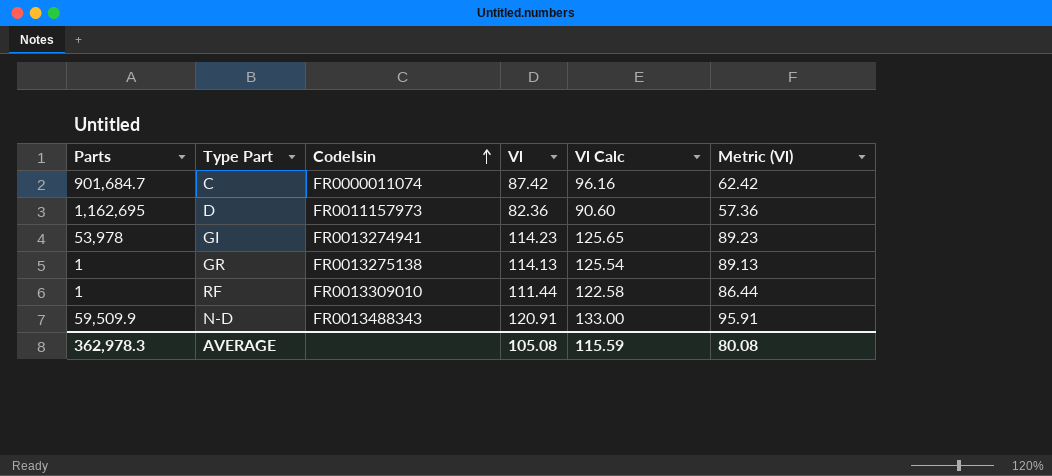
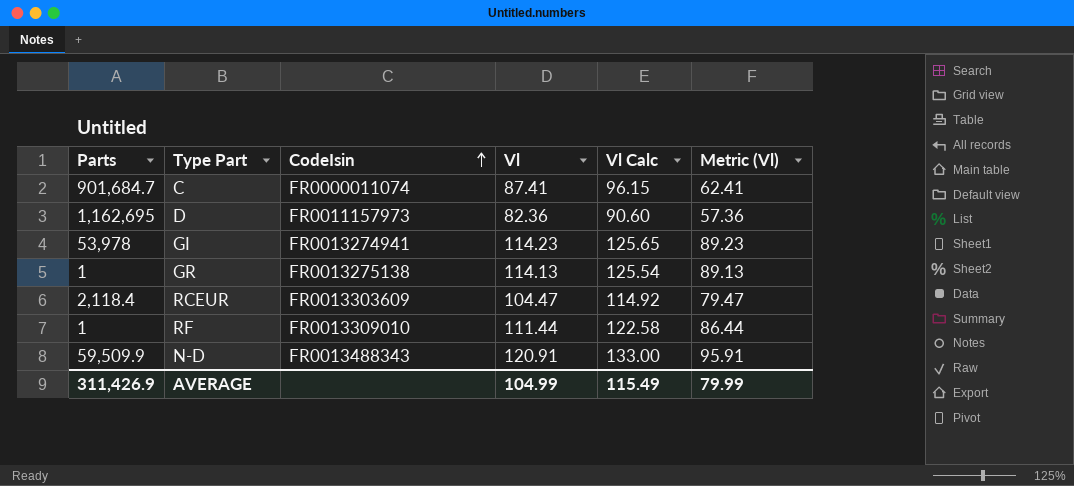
C | Vl: 87.42 -> 87.41
C | Vl Calc: 96.16 -> 96.15
C | Metric (Vl): 62.42 -> 62.41
row RCEUR: none -> 2,118.4 | FR0013303609 | 104.47 | 114.92 | 79.47
AVERAGE | Parts: 362,978.3 -> 311,426.9
AVERAGE | Vl: 105.08 -> 104.99
AVERAGE | Vl Calc: 115.59 -> 115.49
AVERAGE | Metric (Vl): 80.08 -> 79.99

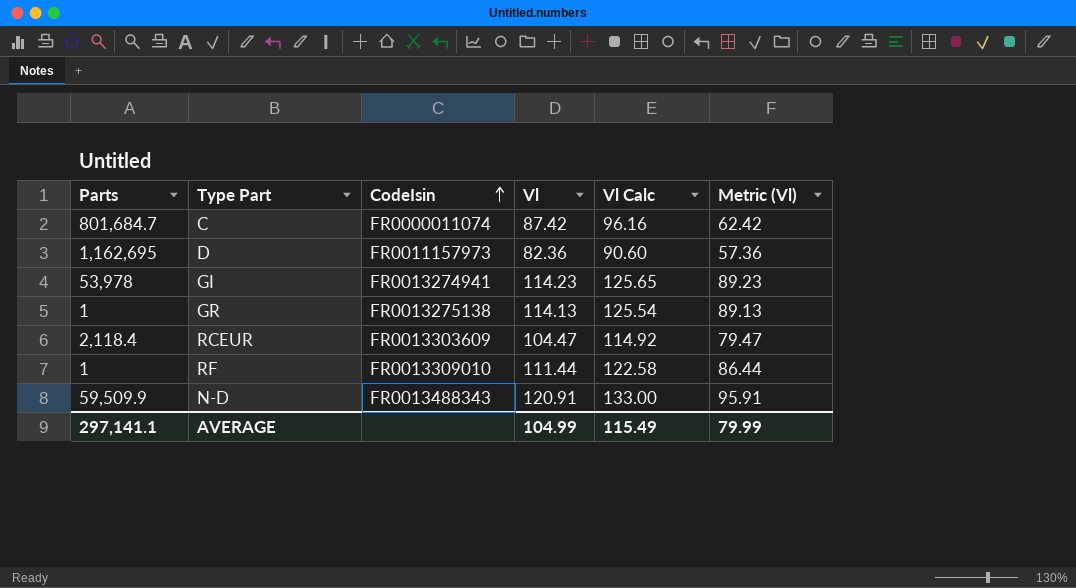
C | Parts: 901,684.7 -> 801,684.7
C | Vl: 87.41 -> 87.42
C | Vl Calc: 96.15 -> 96.16
C | Metric (Vl): 62.41 -> 62.42
AVERAGE | Parts: 311,426.9 -> 297,141.1

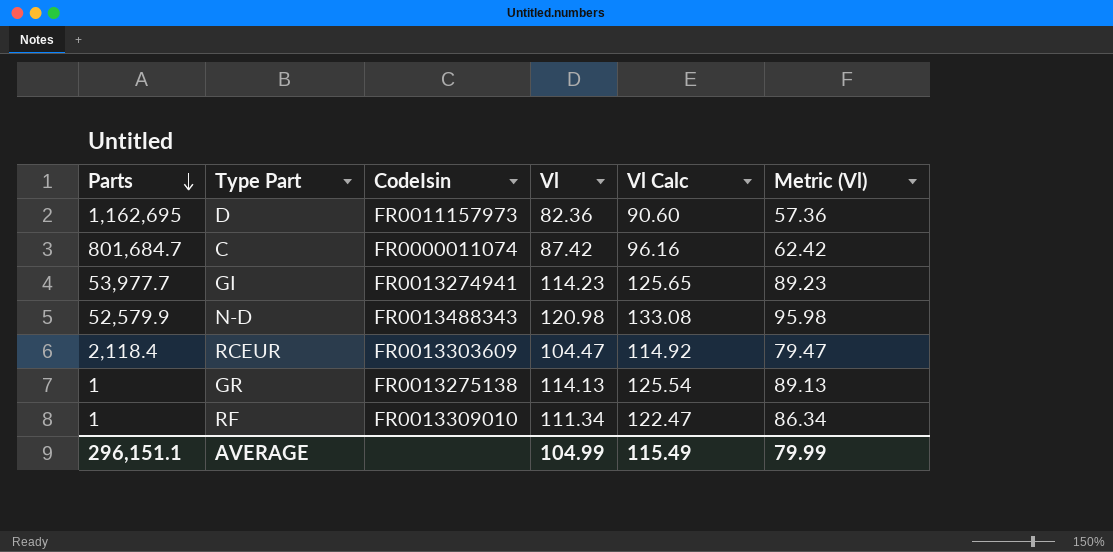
row order: CodeIsin ascending -> Parts descending
GI | Parts: 53,978 -> 53,977.7
N-D | Parts: 59,509.9 -> 52,579.9
N-D | Vl: 120.91 -> 120.98
N-D | Vl Calc: 133.00 -> 133.08
N-D | Metric (Vl): 95.91 -> 95.98
RF | Vl: 111.44 -> 111.34
RF | Vl Calc: 122.58 -> 122.47
RF | Metric (Vl): 86.44 -> 86.34
AVERAGE | Parts: 297,141.1 -> 296,151.1

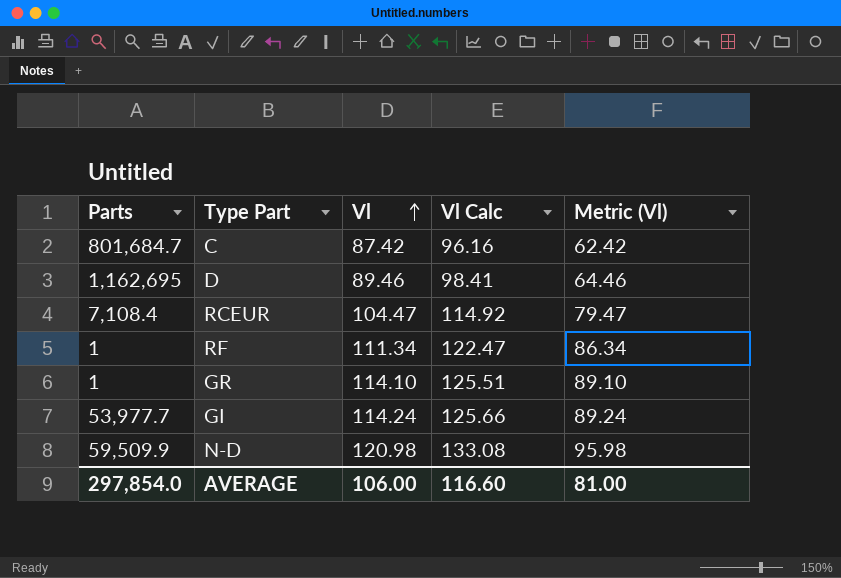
row order: Parts descending -> Vl ascending
column CodeIsin | position: 3 -> none
D | Vl: 82.36 -> 89.46
D | Vl Calc: 90.60 -> 98.41
D | Metric (Vl): 57.36 -> 64.46
RCEUR | Parts: 2,118.4 -> 7,108.4
GR | Vl: 114.13 -> 114.10
GR | Vl Calc: 125.54 -> 125.51
GR | Metric (Vl): 89.13 -> 89.10
GI | Vl: 114.23 -> 114.24
GI | Vl Calc: 125.65 -> 125.66
GI | Metric (Vl): 89.23 -> 89.24
N-D | Parts: 52,579.9 -> 59,509.9
AVERAGE | Parts: 296,151.1 -> 297,854.0
AVERAGE | Vl: 104.99 -> 106.00
AVERAGE | Vl Calc: 115.49 -> 116.60
AVERAGE | Metric (Vl): 79.99 -> 81.00

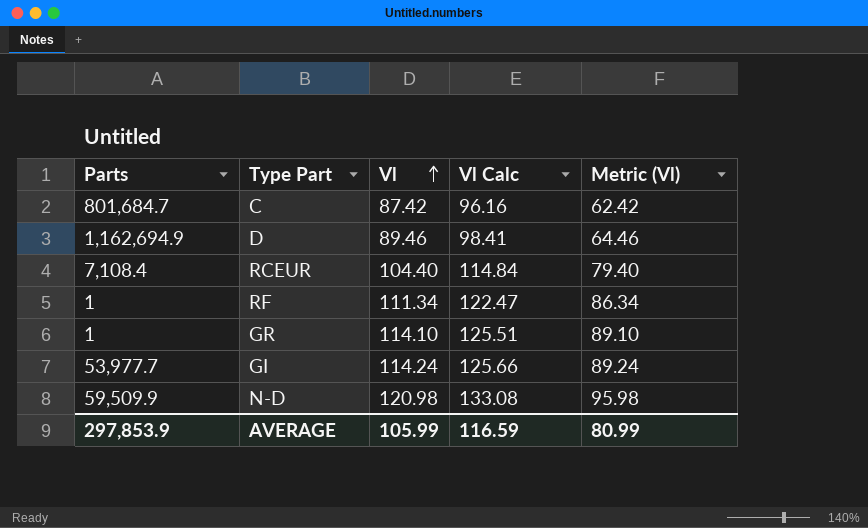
D | Parts: 1,162,695 -> 1,162,694.9
RCEUR | Vl: 104.47 -> 104.40
RCEUR | Vl Calc: 114.92 -> 114.84
RCEUR | Metric (Vl): 79.47 -> 79.40
AVERAGE | Parts: 297,854.0 -> 297,853.9
AVERAGE | Vl: 106.00 -> 105.99
AVERAGE | Vl Calc: 116.60 -> 116.59
AVERAGE | Metric (Vl): 81.00 -> 80.99

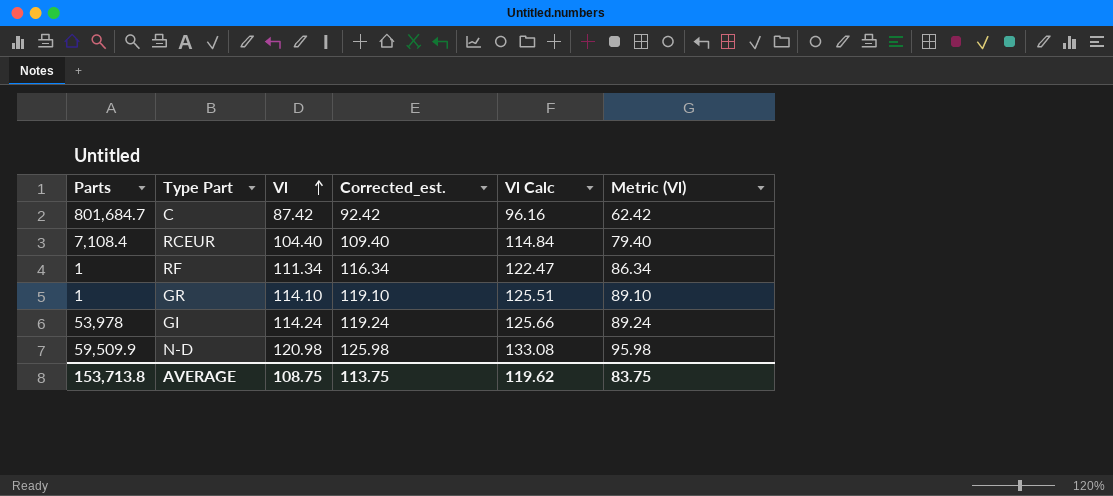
column Corrected_est. | formula: none -> [Vl] + 5
row D: 1,162,694.9 | 89.46 | 98.41 | 64.46 -> none
GI | Parts: 53,977.7 -> 53,978
AVERAGE | Parts: 297,853.9 -> 153,713.8
AVERAGE | Vl: 105.99 -> 108.75
AVERAGE | Vl Calc: 116.59 -> 119.62
AVERAGE | Metric (Vl): 80.99 -> 83.75

